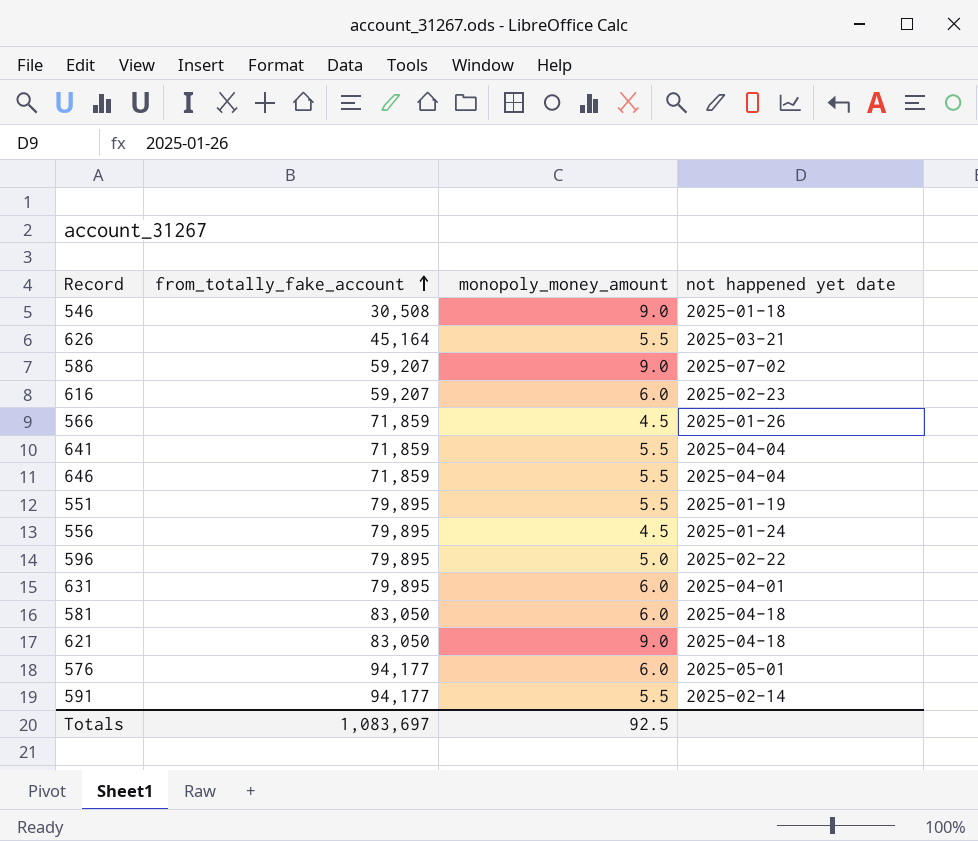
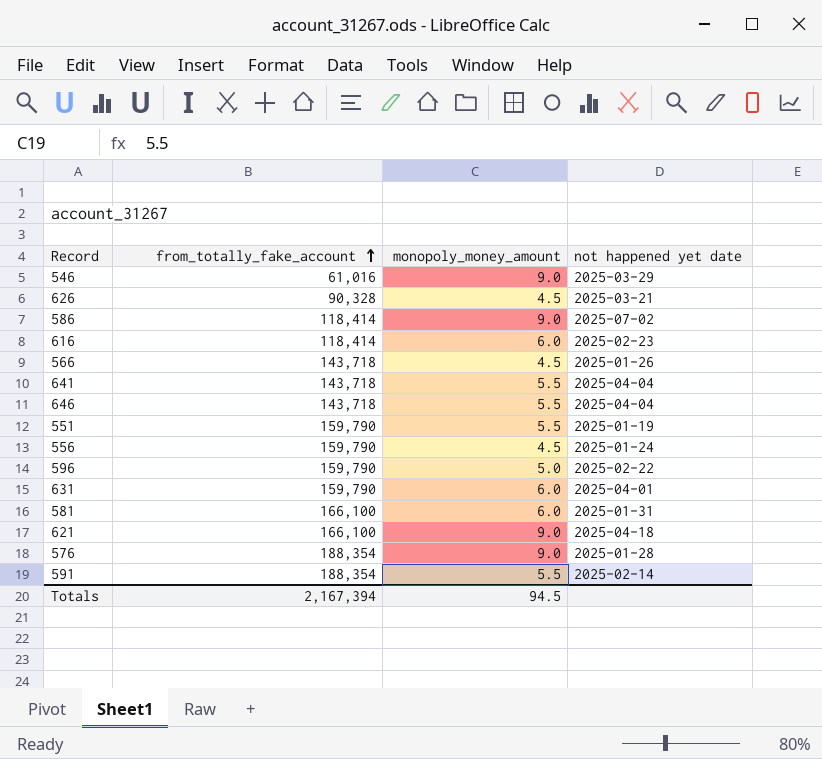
546 | from_totally_fake_account: 30,508 -> 61,016
546 | not happened yet date: 2025-01-18 -> 2025-03-29
626 | from_totally_fake_account: 45,164 -> 90,328
626 | monopoly_money_amount: 5.5 -> 4.5
586 | from_totally_fake_account: 59,207 -> 118,414
616 | from_totally_fake_account: 59,207 -> 118,414
566 | from_totally_fake_account: 71,859 -> 143,718
641 | from_totally_fake_account: 71,859 -> 143,718
646 | from_totally_fake_account: 71,859 -> 143,718
551 | from_totally_fake_account: 79,895 -> 159,790
556 | from_totally_fake_account: 79,895 -> 159,790
596 | from_totally_fake_account: 79,895 -> 159,790
631 | from_totally_fake_account: 79,895 -> 159,790
581 | from_totally_fake_account: 83,050 -> 166,100
581 | not happened yet date: 2025-04-18 -> 2025-01-31
621 | from_totally_fake_account: 83,050 -> 166,100
576 | from_totally_fake_account: 94,177 -> 188,354
576 | monopoly_money_amount: 6.0 -> 9.0
576 | not happened yet date: 2025-05-01 -> 2025-01-28
591 | from_totally_fake_account: 94,177 -> 188,354
Totals | from_totally_fake_account: 1,083,697 -> 2,167,394
Totals | monopoly_money_amount: 92.5 -> 94.5

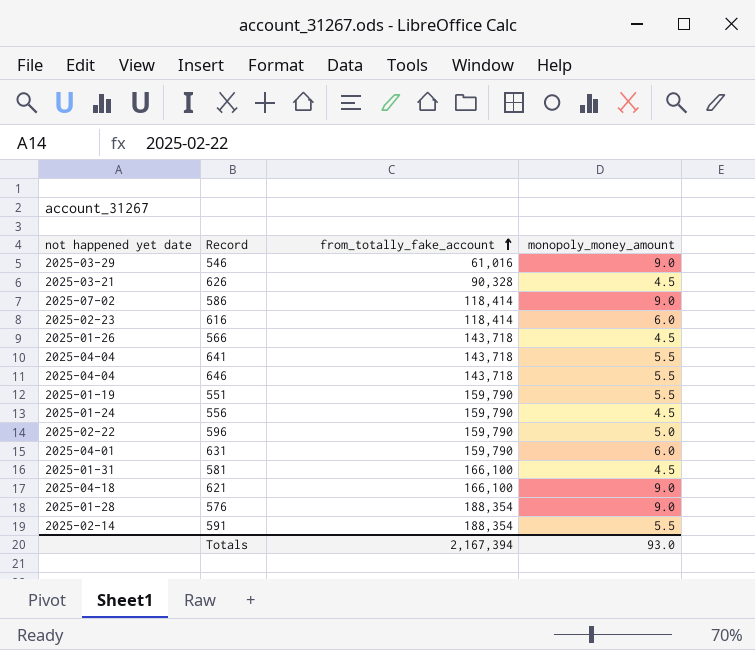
column not happened yet date | position: 4 -> 1
581 | monopoly_money_amount: 6.0 -> 4.5
Totals | monopoly_money_amount: 94.5 -> 93.0

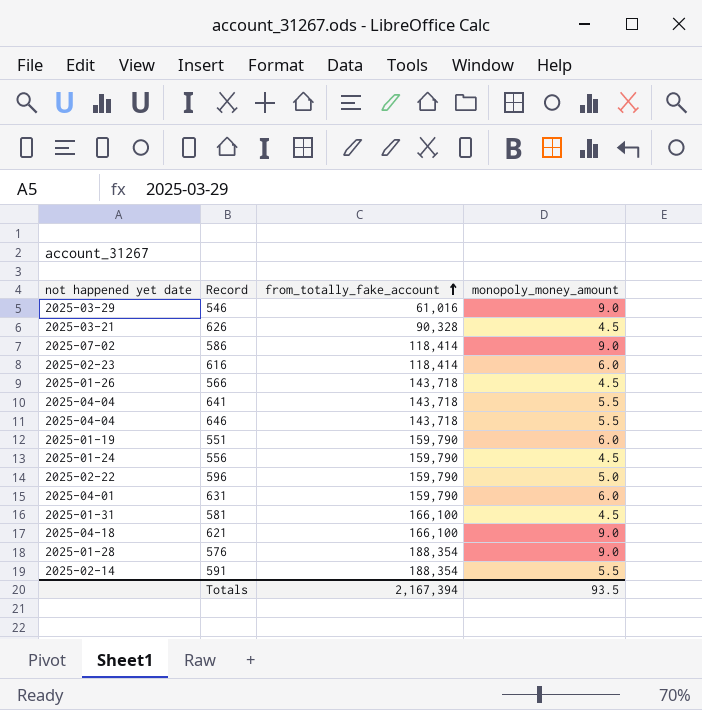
551 | monopoly_money_amount: 5.5 -> 6.0
Totals | monopoly_money_amount: 93.0 -> 93.5

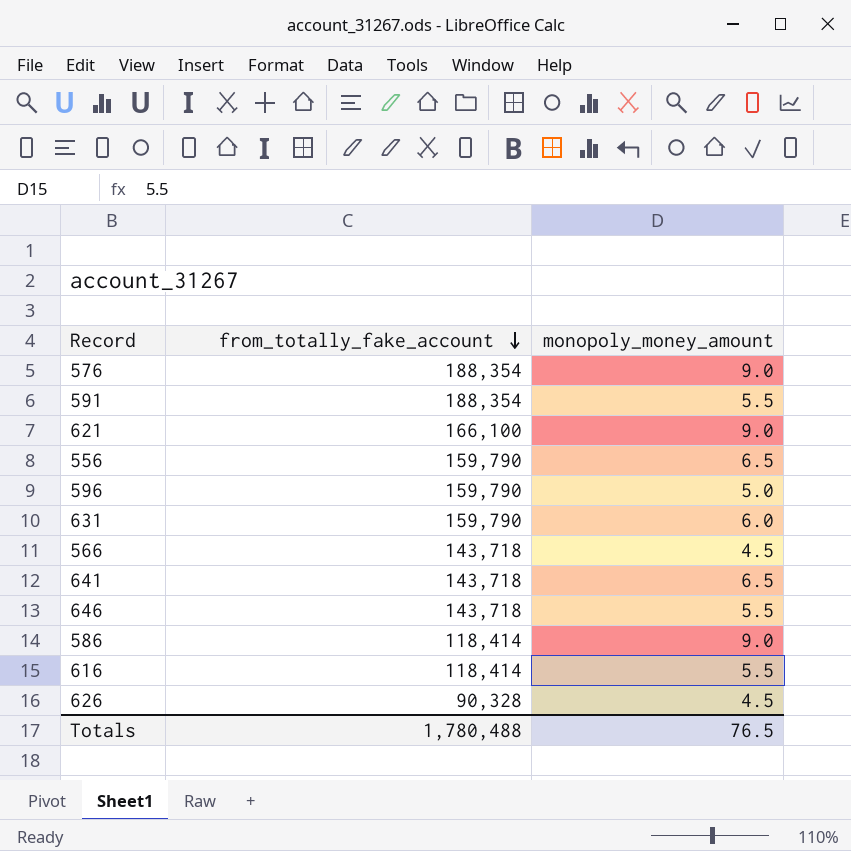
row order: from_totally_fake_account ascending -> from_totally_fake_account descending
column not happened yet date | position: 1 -> none
row 546: 2025-03-29 | 61,016 | 9.0 -> none
row 551: 2025-01-19 | 159,790 | 6.0 -> none
row 581: 2025-01-31 | 166,100 | 4.5 -> none
556 | monopoly_money_amount: 4.5 -> 6.5
641 | monopoly_money_amount: 5.5 -> 6.5
616 | monopoly_money_amount: 6.0 -> 5.5
Totals | from_totally_fake_account: 2,167,394 -> 1,780,488
Totals | monopoly_money_amount: 93.5 -> 76.5

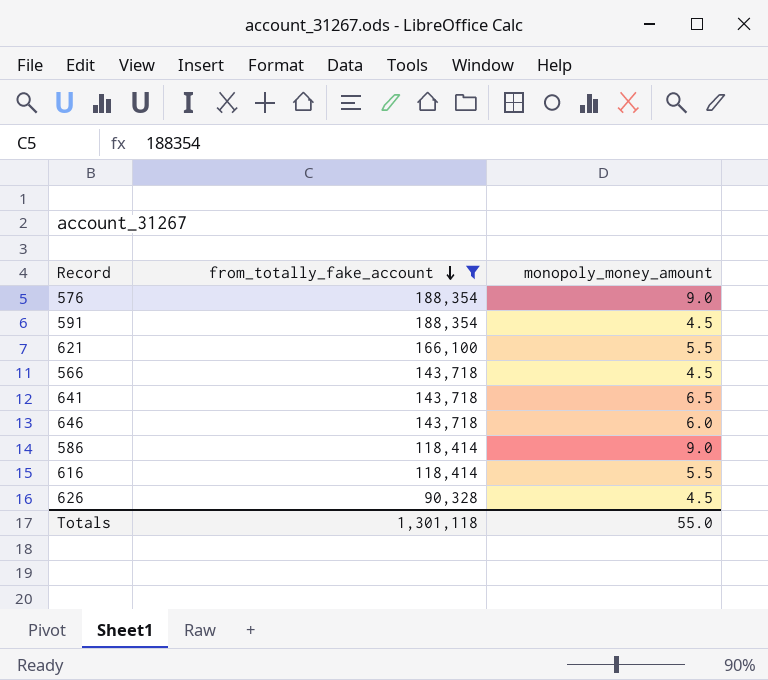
filter: none -> from_totally_fake_account != 159,790
591 | monopoly_money_amount: 5.5 -> 4.5
621 | monopoly_money_amount: 9.0 -> 5.5
646 | monopoly_money_amount: 5.5 -> 6.0
Totals | from_totally_fake_account: 1,780,488 -> 1,301,118
Totals | monopoly_money_amount: 76.5 -> 55.0

